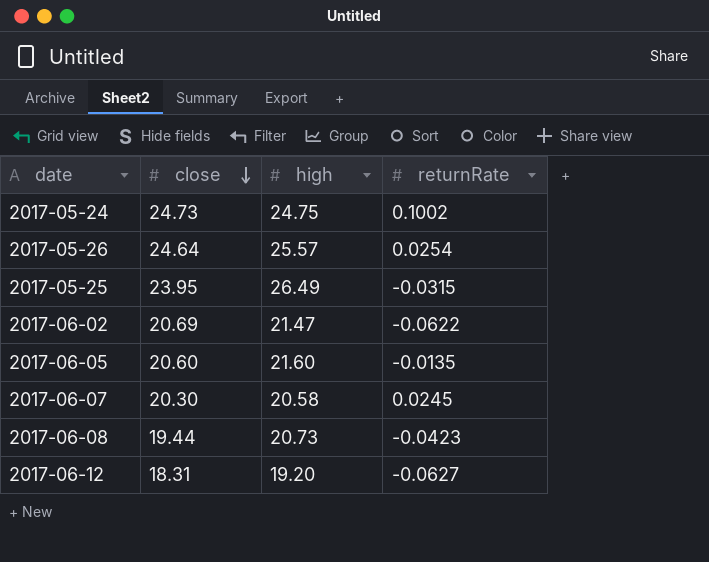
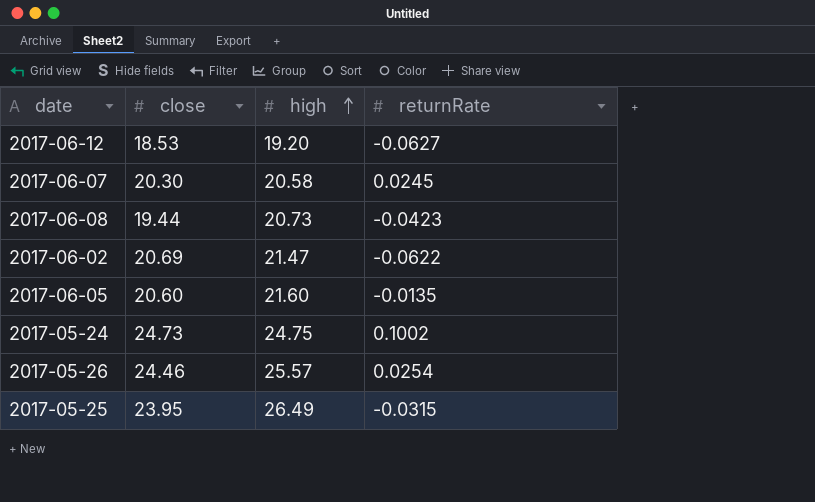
row order: close descending -> high ascending
2017-06-12 | close: 18.31 -> 18.53
2017-05-26 | close: 24.64 -> 24.46

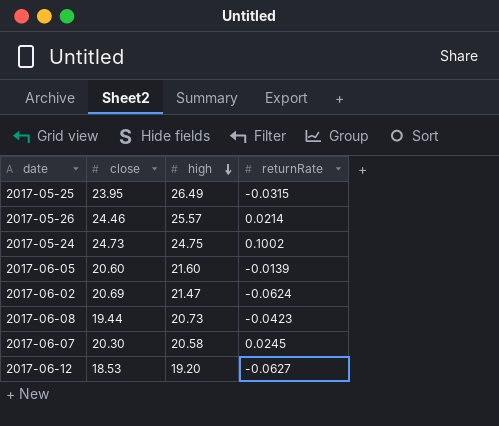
row order: high ascending -> high descending
2017-05-26 | returnRate: 0.0254 -> 0.0214
2017-06-05 | returnRate: -0.0135 -> -0.0139
2017-06-02 | returnRate: -0.0622 -> -0.0624

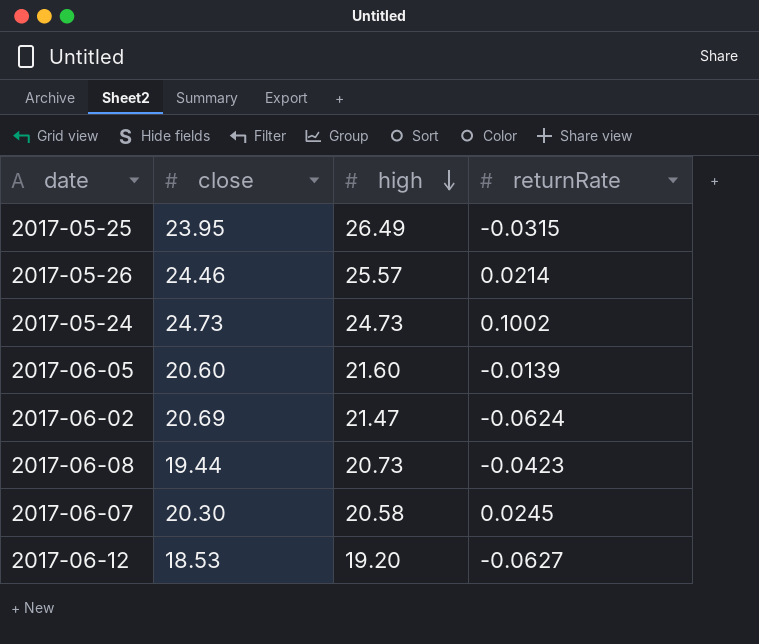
2017-05-24 | high: 24.75 -> 24.73

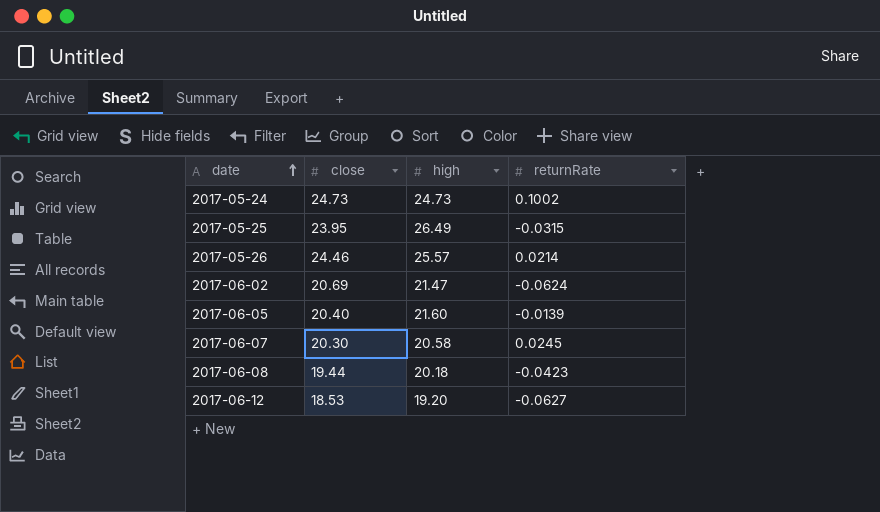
row order: high descending -> date ascending
2017-06-05 | close: 20.60 -> 20.40
2017-06-08 | high: 20.73 -> 20.18

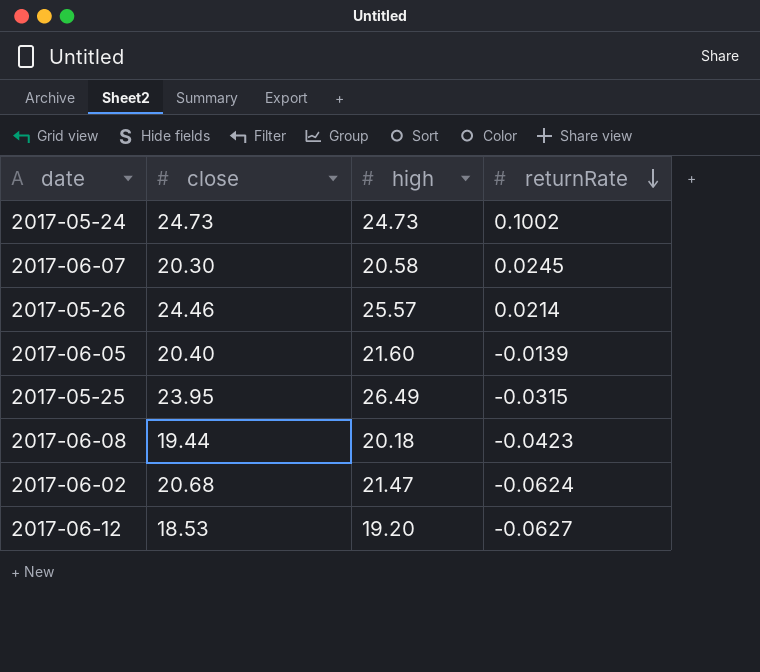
row order: date ascending -> returnRate descending
2017-06-02 | close: 20.69 -> 20.68

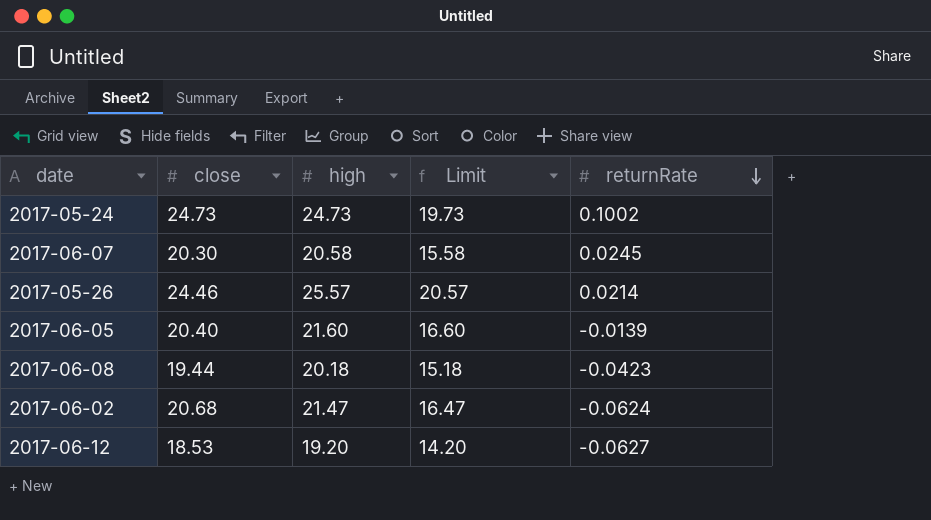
column Limit | formula: none -> [high] - 5
row 2017-05-25: 23.95 | 26.49 | -0.0315 -> none

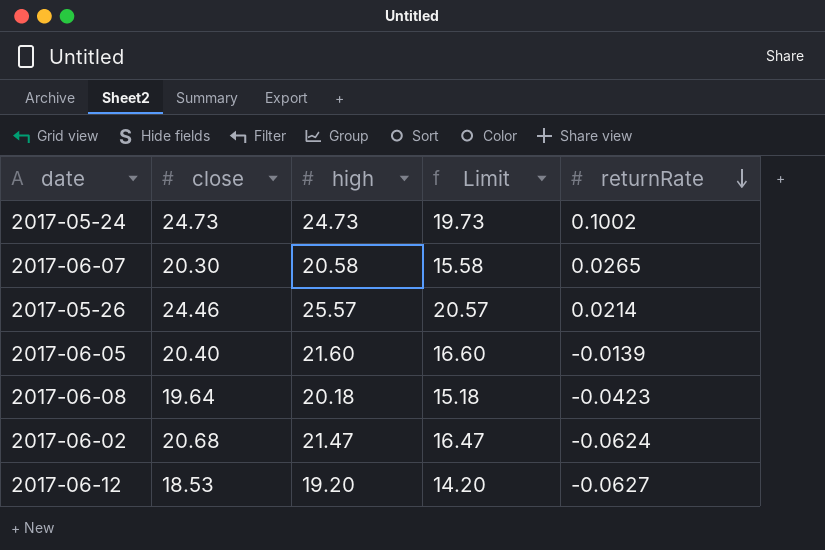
2017-06-07 | returnRate: 0.0245 -> 0.0265
2017-06-08 | close: 19.44 -> 19.64

